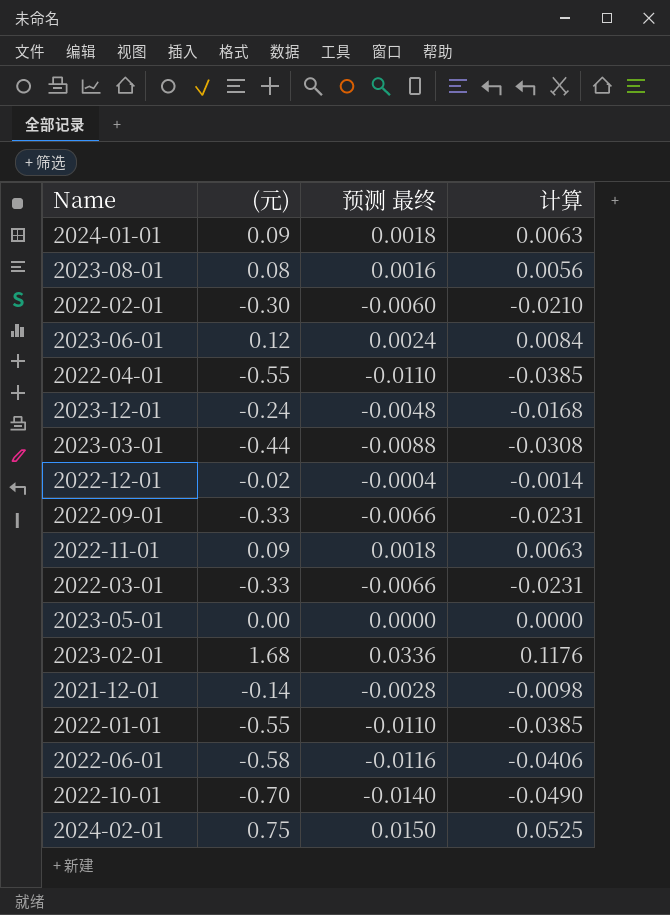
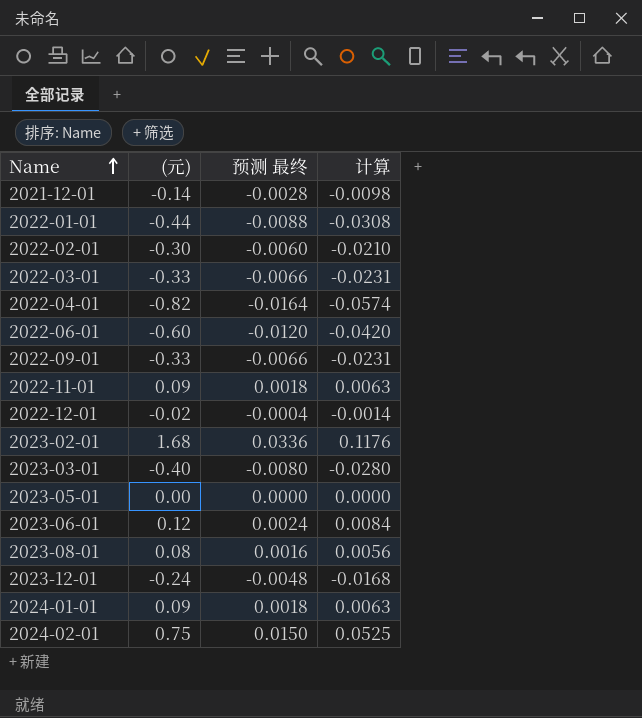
row order: none -> Name ascending
row 2022-10-01: -0.70 | -0.0140 | -0.0490 -> none
2022-01-01 | (元): -0.55 -> -0.44
2022-01-01 | 预测 最终: -0.0110 -> -0.0088
2022-01-01 | 计算: -0.0385 -> -0.0308
2022-04-01 | (元): -0.55 -> -0.82
2022-04-01 | 预测 最终: -0.0110 -> -0.0164
2022-04-01 | 计算: -0.0385 -> -0.0574
2022-06-01 | (元): -0.58 -> -0.60
2022-06-01 | 预测 最终: -0.0116 -> -0.0120
2022-06-01 | 计算: -0.0406 -> -0.0420
2023-03-01 | (元): -0.44 -> -0.40
2023-03-01 | 预测 最终: -0.0088 -> -0.0080
2023-03-01 | 计算: -0.0308 -> -0.0280

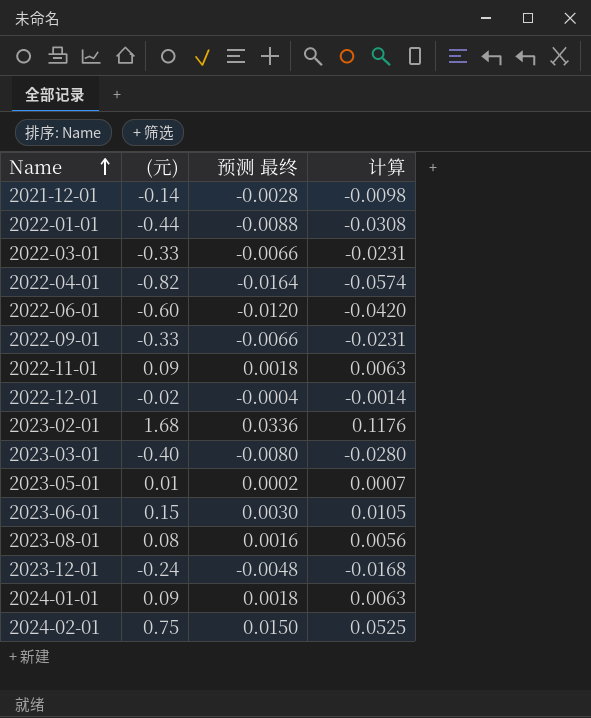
row 2022-02-01: -0.30 | -0.0060 | -0.0210 -> none
2023-05-01 | (元): 0.00 -> 0.01
2023-05-01 | 预测 最终: 0.0000 -> 0.0002
2023-05-01 | 计算: 0.0000 -> 0.0007
2023-06-01 | (元): 0.12 -> 0.15
2023-06-01 | 预测 最终: 0.0024 -> 0.0030
2023-06-01 | 计算: 0.0084 -> 0.0105

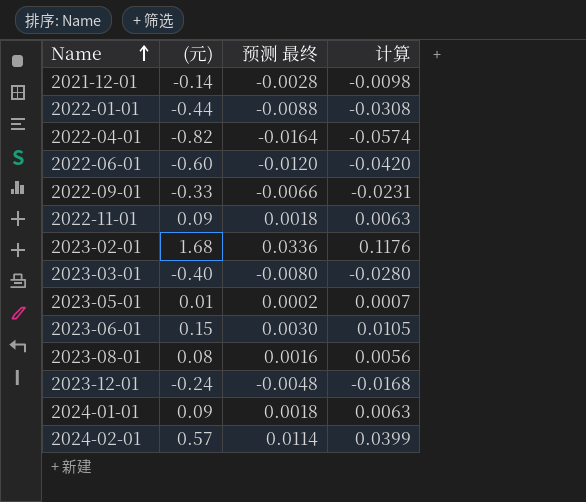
row 2022-03-01: -0.33 | -0.0066 | -0.0231 -> none
row 2022-12-01: -0.02 | -0.0004 | -0.0014 -> none
2024-02-01 | (元): 0.75 -> 0.57
2024-02-01 | 预测 最终: 0.0150 -> 0.0114
2024-02-01 | 计算: 0.0525 -> 0.0399

